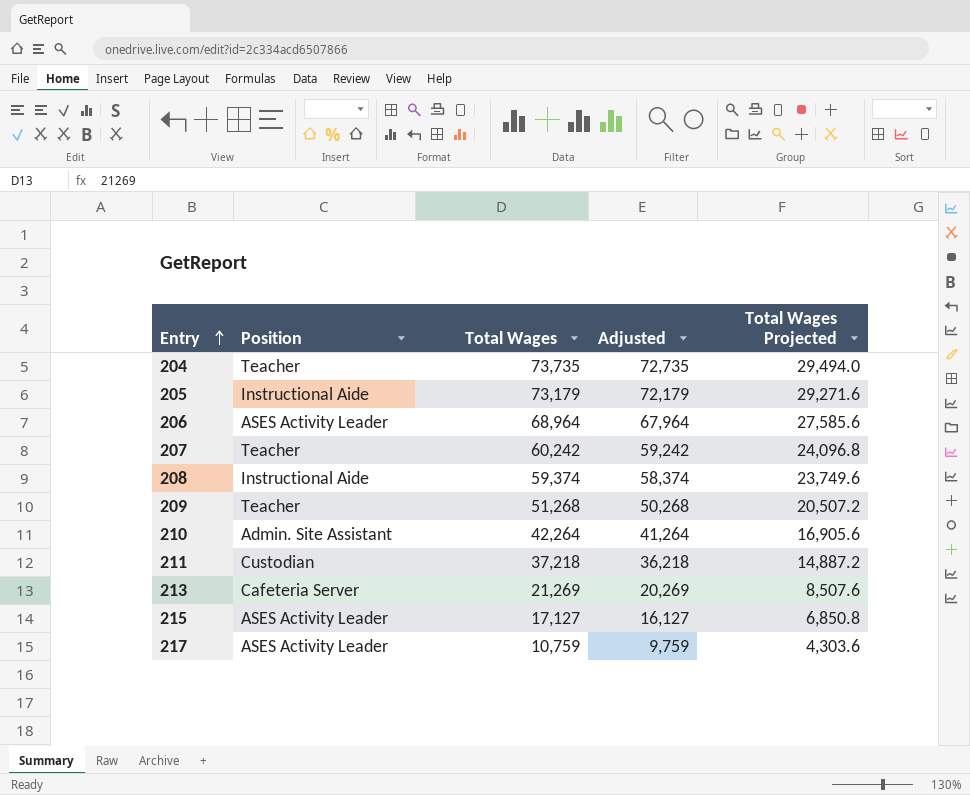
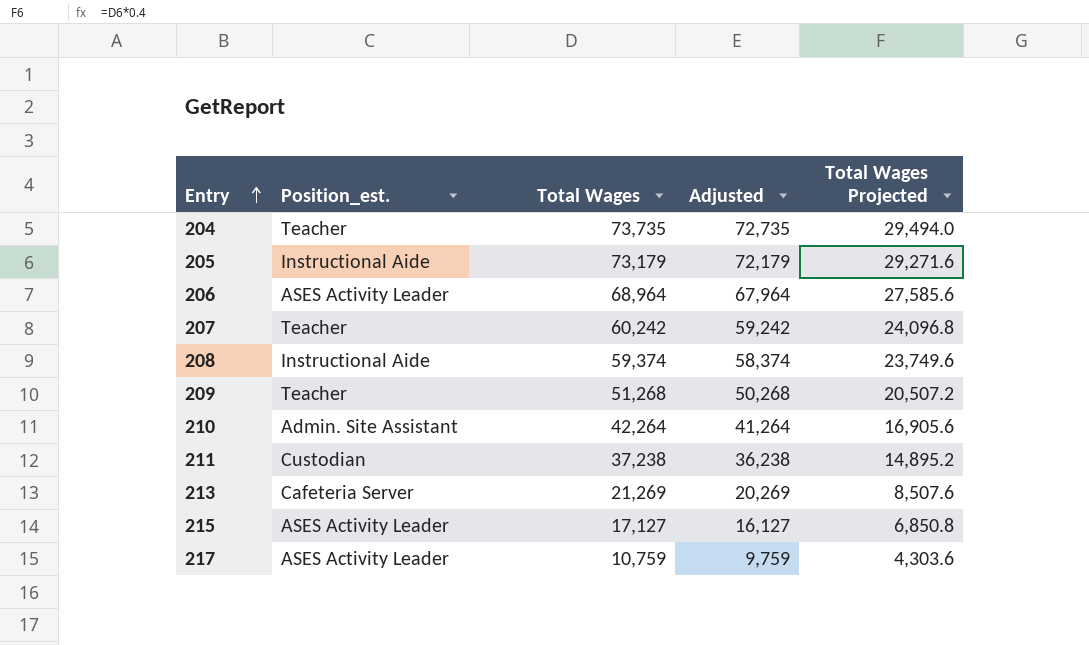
column name: Position -> Position_est.
211 | Total Wages: 37,218 -> 37,238
211 | Adjusted: 36,218 -> 36,238
211 | Total Wages Projected: 14,887.2 -> 14,895.2

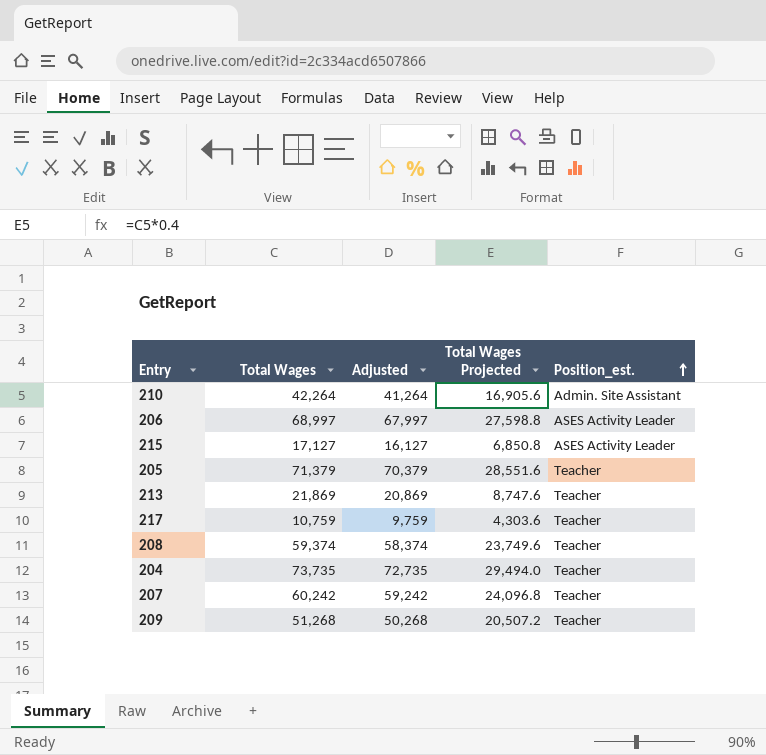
row order: Entry ascending -> Position_est. ascending
column Position_est. | position: 2 -> 5
row 211: Custodian | 37,238 | 36,238 | 14,895.2 -> none
206 | Total Wages: 68,964 -> 68,997
206 | Adjusted: 67,964 -> 67,997
206 | Total Wages Projected: 27,585.6 -> 27,598.8
205 | Total Wages: 73,179 -> 71,379
205 | Adjusted: 72,179 -> 70,379
205 | Total Wages Projected: 29,271.6 -> 28,551.6
205 | Position_est.: Instructional Aide -> Teacher
213 | Total Wages: 21,269 -> 21,869
213 | Adjusted: 20,269 -> 20,869
213 | Total Wages Projected: 8,507.6 -> 8,747.6
213 | Position_est.: Cafeteria Server -> Teacher
217 | Position_est.: ASES Activity Leader -> Teacher
208 | Position_est.: Instructional Aide -> Teacher

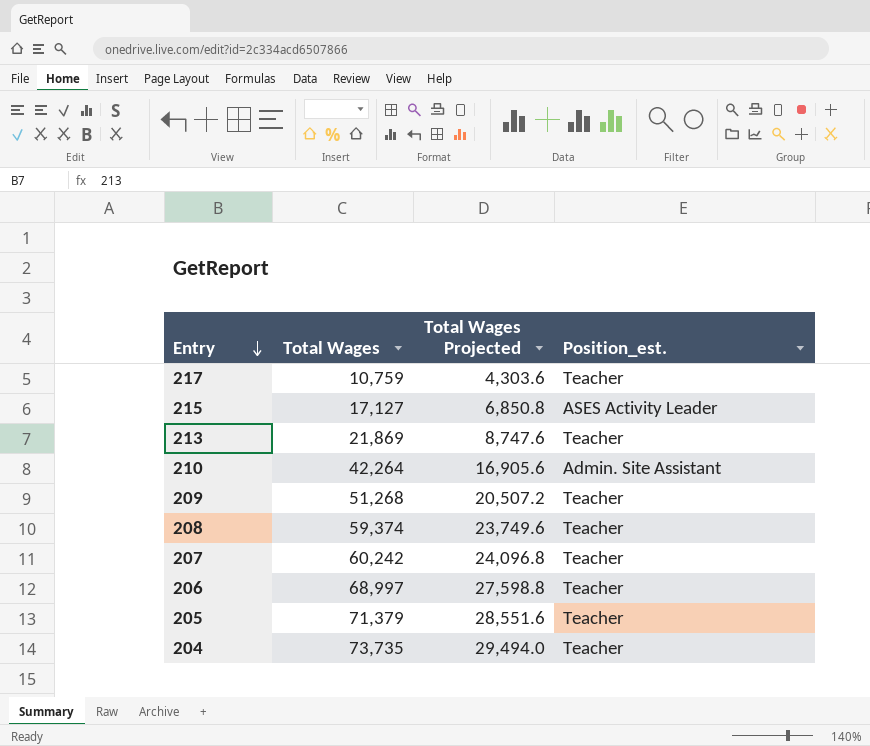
row order: Position_est. ascending -> Entry descending
column Adjusted | formula: [Total Wages] - 1000 -> none
206 | Position_est.: ASES Activity Leader -> Teacher

